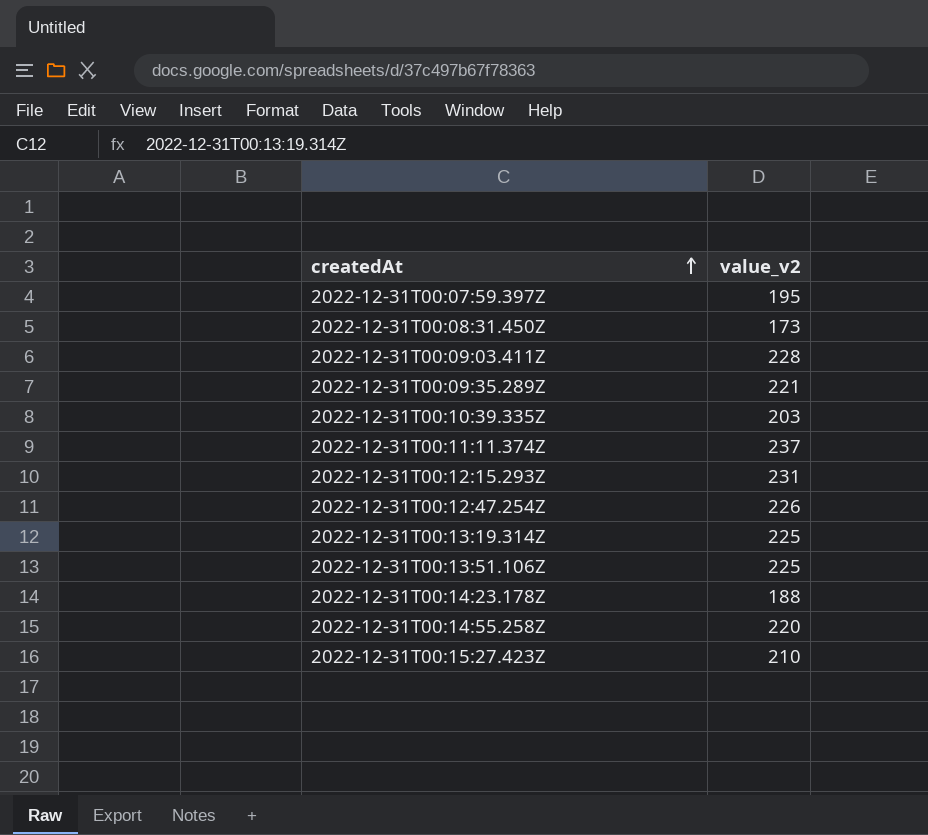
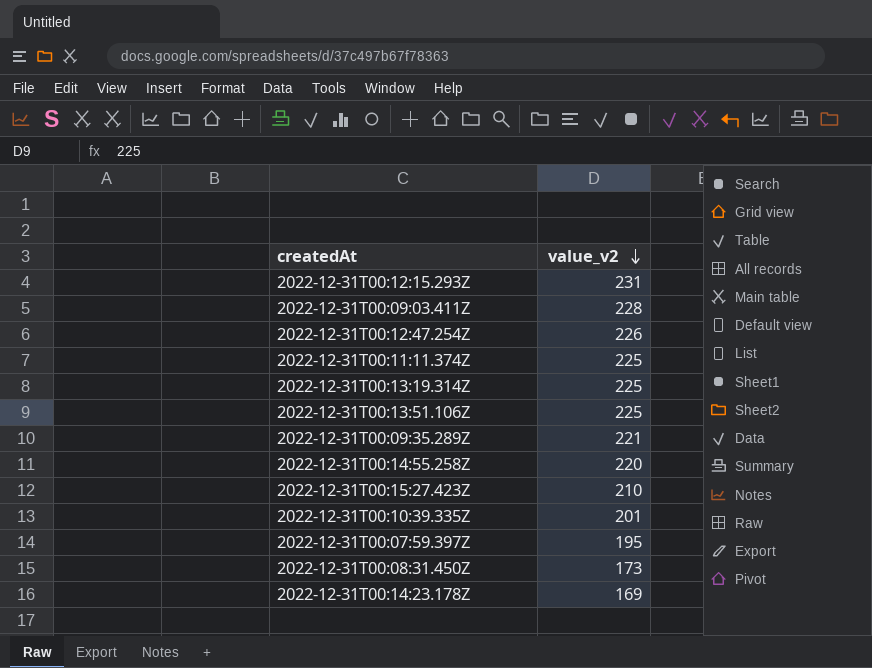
row order: createdAt ascending -> value_v2 descending
2022-12-31T00:11:11.374Z | value_v2: 237 -> 225
2022-12-31T00:10:39.335Z | value_v2: 203 -> 201
2022-12-31T00:14:23.178Z | value_v2: 188 -> 169

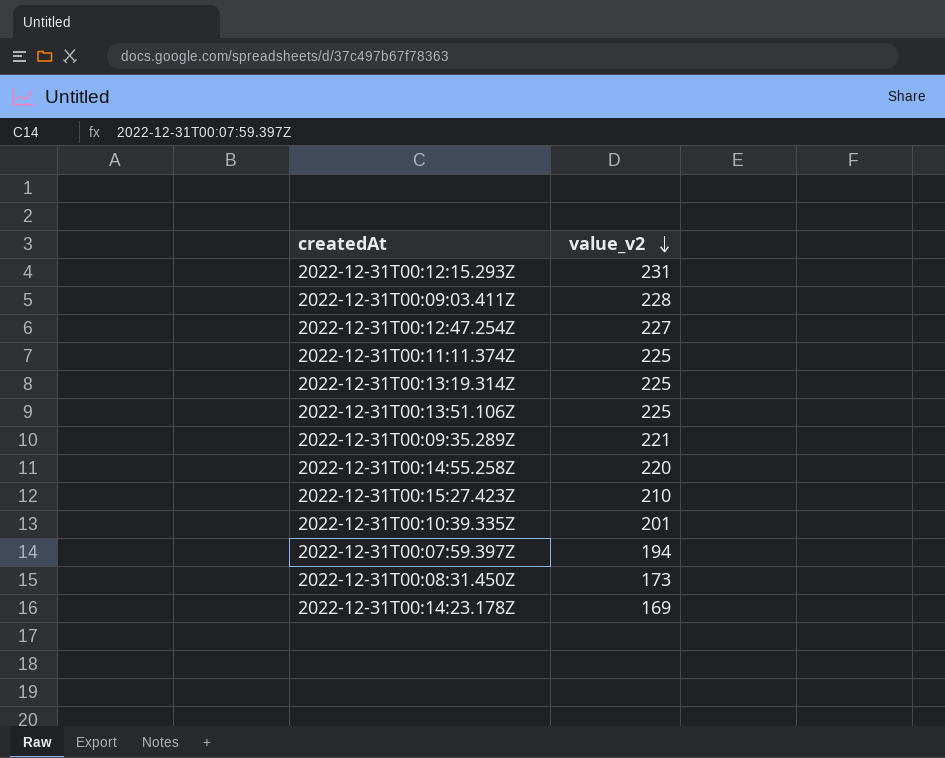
2022-12-31T00:12:47.254Z | value_v2: 226 -> 227
2022-12-31T00:07:59.397Z | value_v2: 195 -> 194

